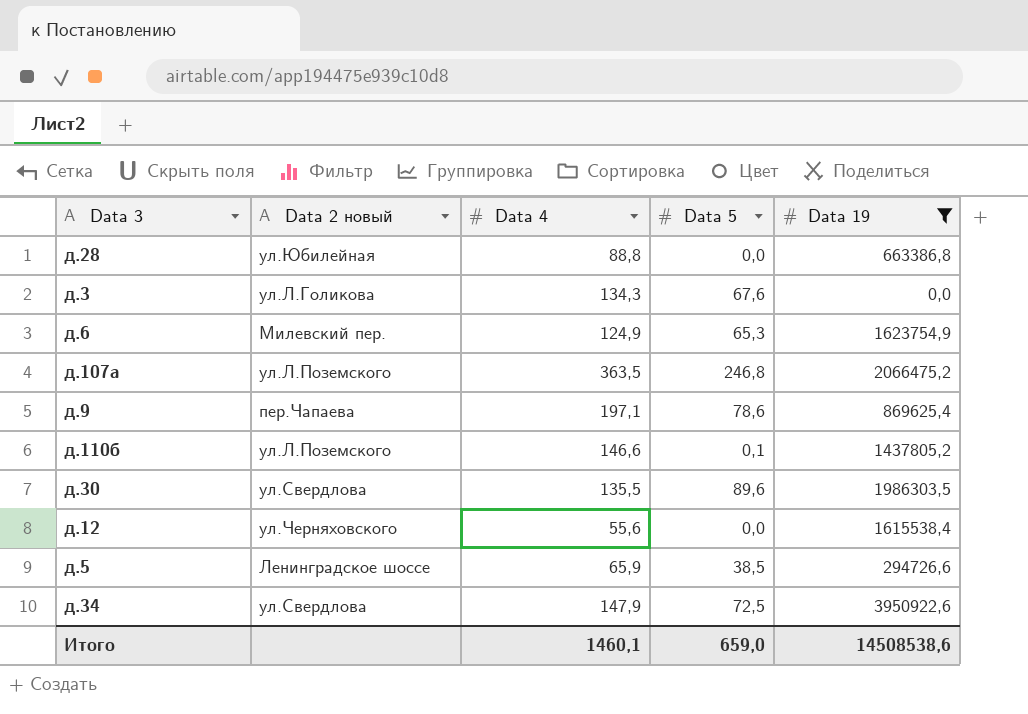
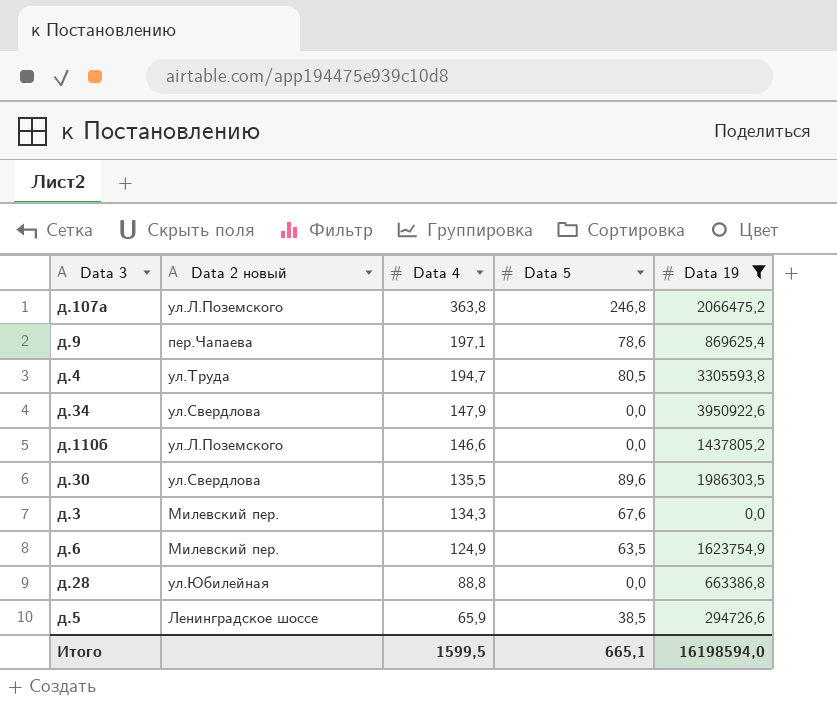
row order: none -> Data 4 descending
row д.12: ул.Черняховского | 55,6 | 0,0 | 1615538,4 -> none
д.107а | Data 4: 363,5 -> 363,8
row д.4: none -> ул.Труда | 194,7 | 80,5 | 3305593,8
д.34 | Data 5: 72,5 -> 0,0
д.110б | Data 5: 0,1 -> 0,0
д.3 | Data 2 новый: ул.Л.Голикова -> Милевский пер.
д.6 | Data 5: 65,3 -> 63,5
Итого | Data 4: 1460,1 -> 1599,5
Итого | Data 5: 659,0 -> 665,1
Итого | Data 19: 14508538,6 -> 16198594,0

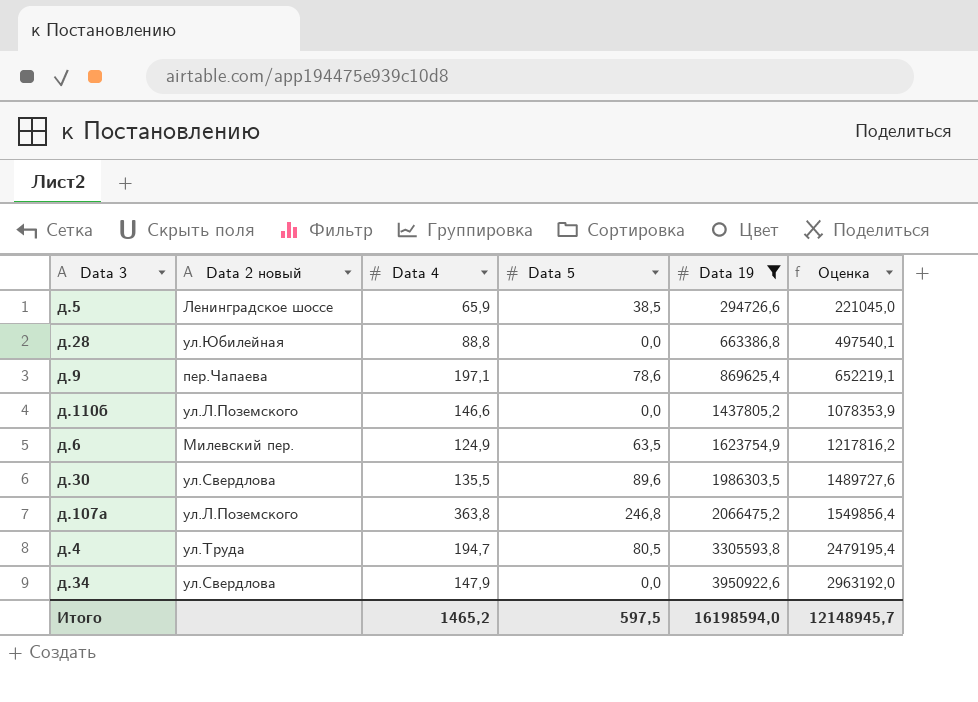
row order: Data 4 descending -> Data 19 ascending
column Оценка | formula: none -> [Data 19] * 0,75
row д.3: Милевский пер. | 134,3 | 67,6 | 0,0 -> none
Итого | Data 4: 1599,5 -> 1465,2
Итого | Data 5: 665,1 -> 597,5

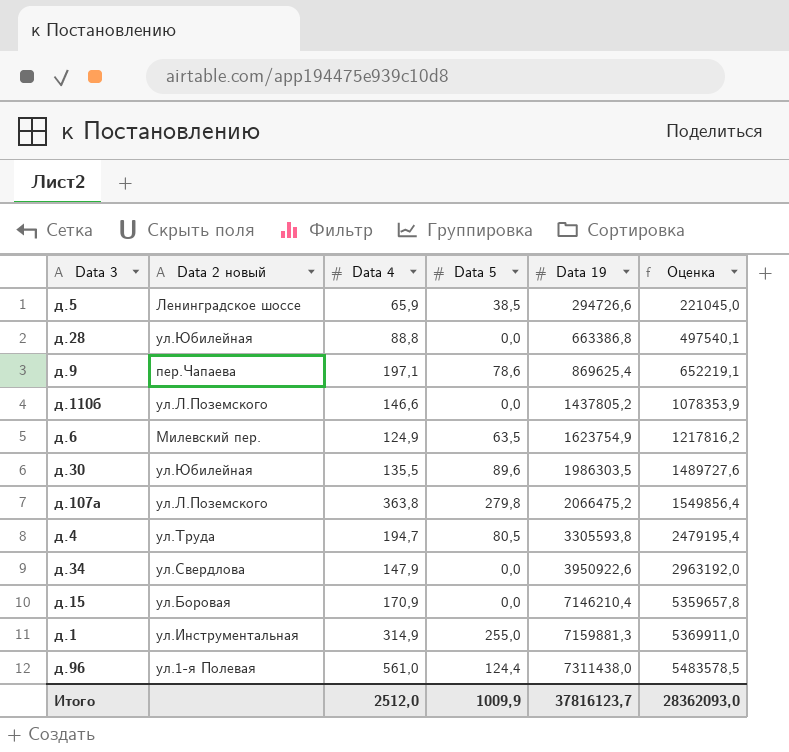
filter: Data 19 <= 3950922,6 -> none
д.30 | Data 2 новый: ул.Свердлова -> ул.Юбилейная
д.107а | Data 5: 246,8 -> 279,8
Итого | Data 4: 1465,2 -> 2512,0
Итого | Data 5: 597,5 -> 1009,9
Итого | Data 19: 16198594,0 -> 37816123,7
Итого | Оценка: 12148945,7 -> 28362093,0

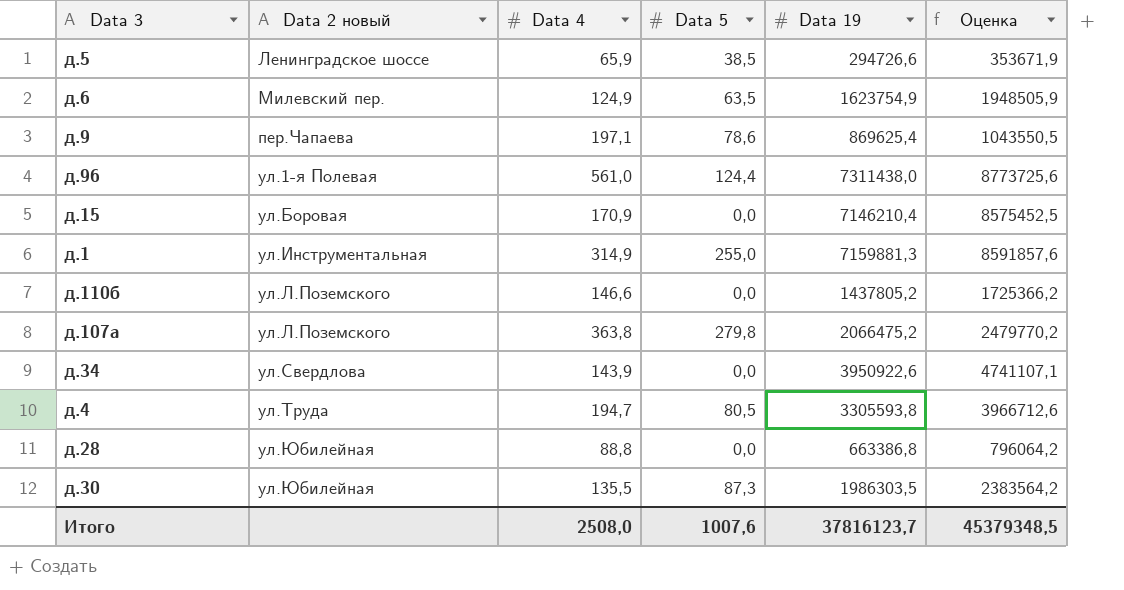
row order: Data 19 ascending -> Data 2 новый ascending
column Оценка | formula: [Data 19] * 0,75 -> [Data 19] * 1,2
д.34 | Data 4: 147,9 -> 143,9
д.30 | Data 5: 89,6 -> 87,3
Итого | Data 4: 2512,0 -> 2508,0
Итого | Data 5: 1009,9 -> 1007,6
Итого | Оценка: 28362093,0 -> 45379348,5

